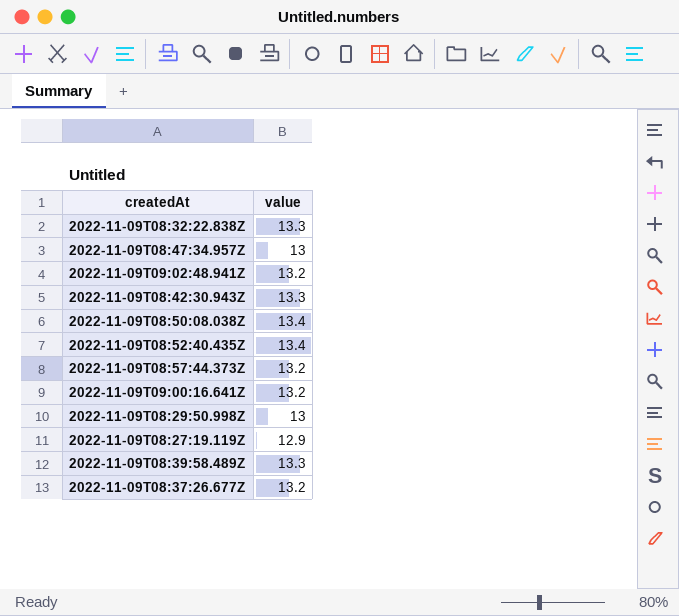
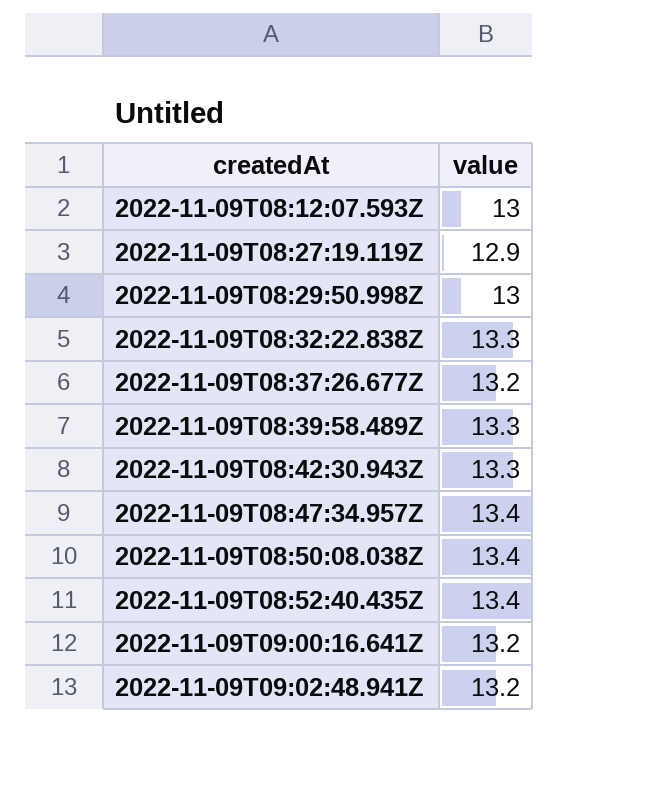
row order: none -> createdAt ascending
row 2022-11-09T08:57:44.373Z: 13.2 -> none
row 2022-11-09T08:12:07.593Z: none -> 13
2022-11-09T08:47:34.957Z | value: 13 -> 13.4

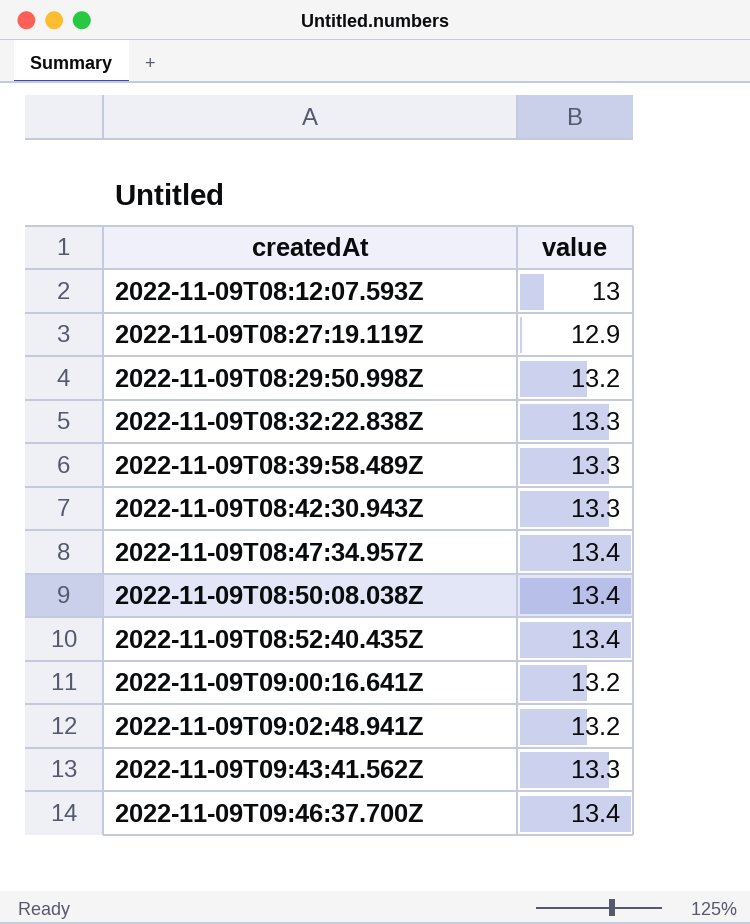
row 2022-11-09T08:37:26.677Z: 13.2 -> none
2022-11-09T08:29:50.998Z | value: 13 -> 13.2
row 2022-11-09T09:43:41.562Z: none -> 13.3
row 2022-11-09T09:46:37.700Z: none -> 13.4

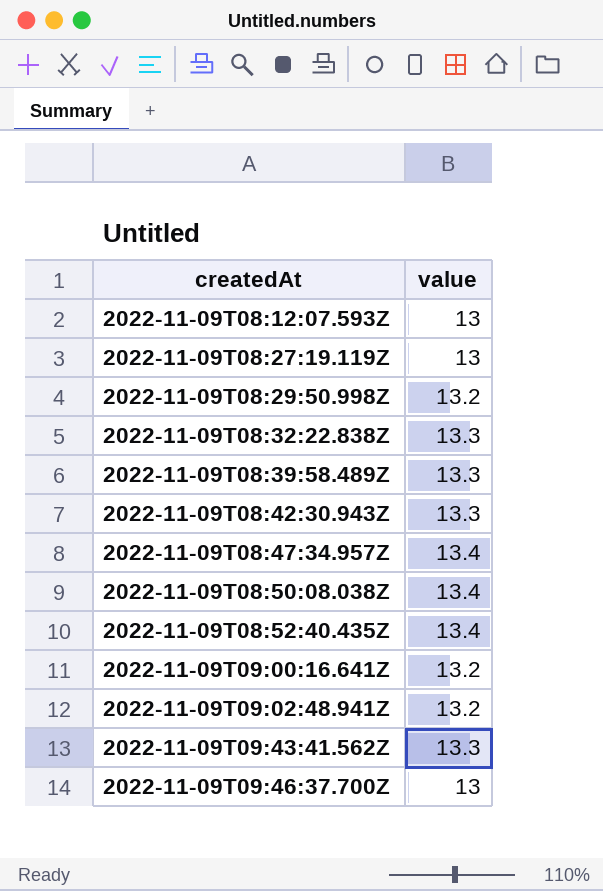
2022-11-09T08:27:19.119Z | value: 12.9 -> 13
2022-11-09T09:46:37.700Z | value: 13.4 -> 13

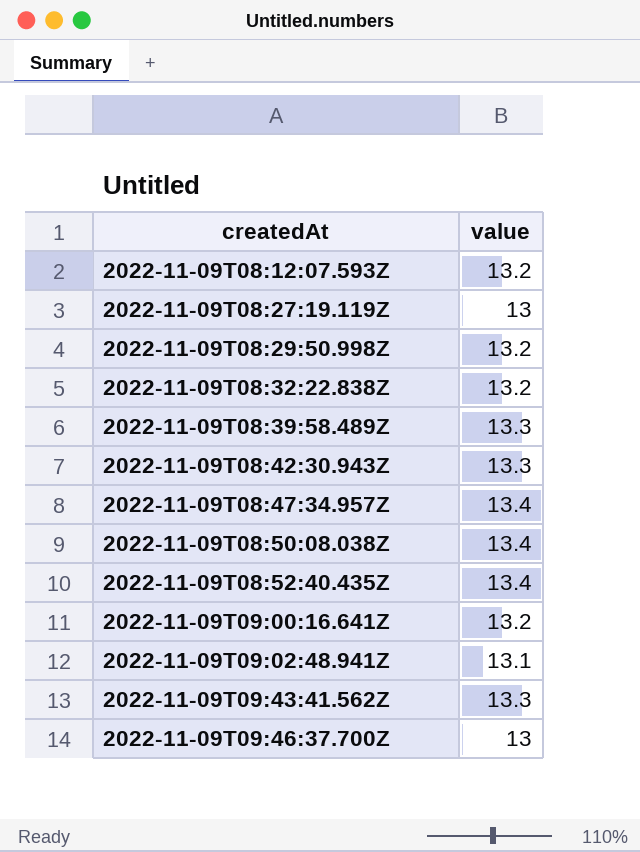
2022-11-09T08:12:07.593Z | value: 13 -> 13.2
2022-11-09T08:32:22.838Z | value: 13.3 -> 13.2
2022-11-09T09:02:48.941Z | value: 13.2 -> 13.1

